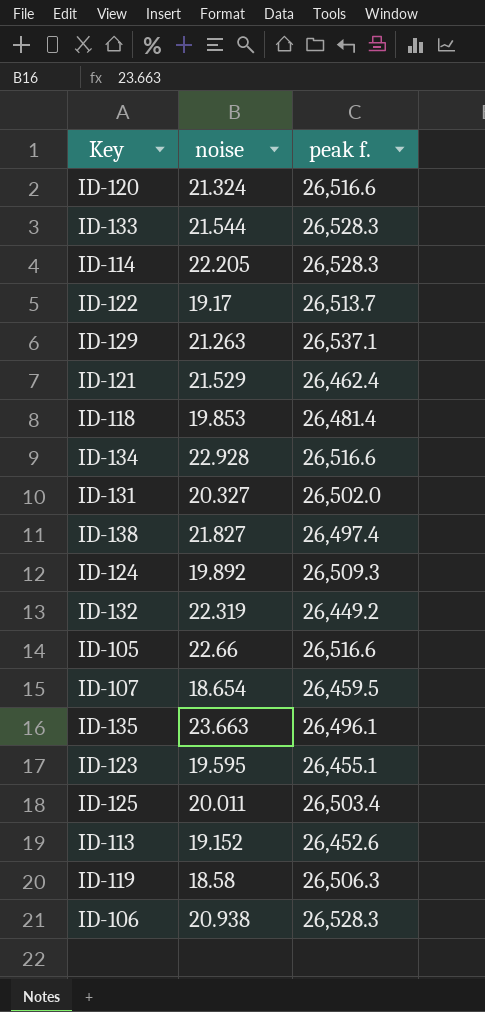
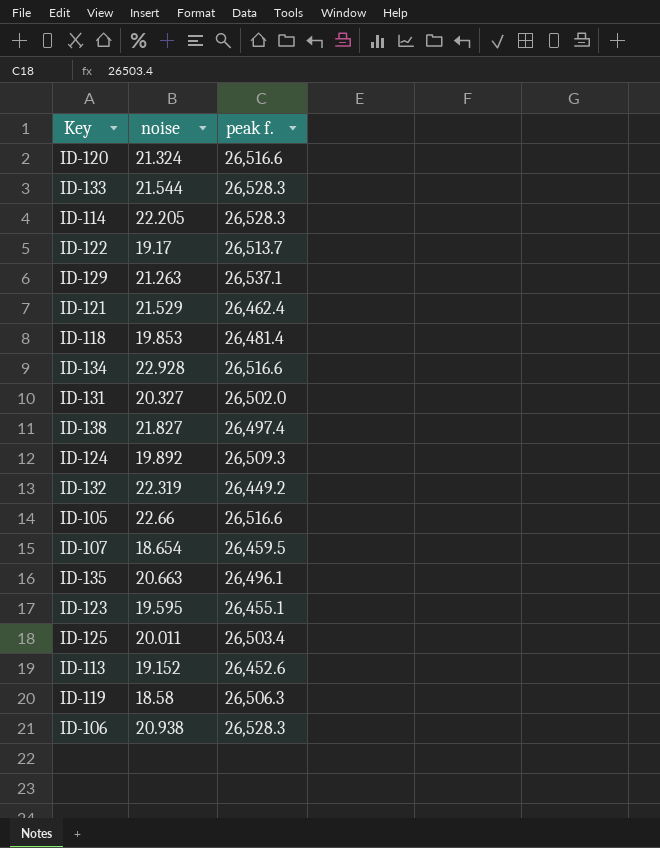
ID-135 | noise: 23.663 -> 20.663

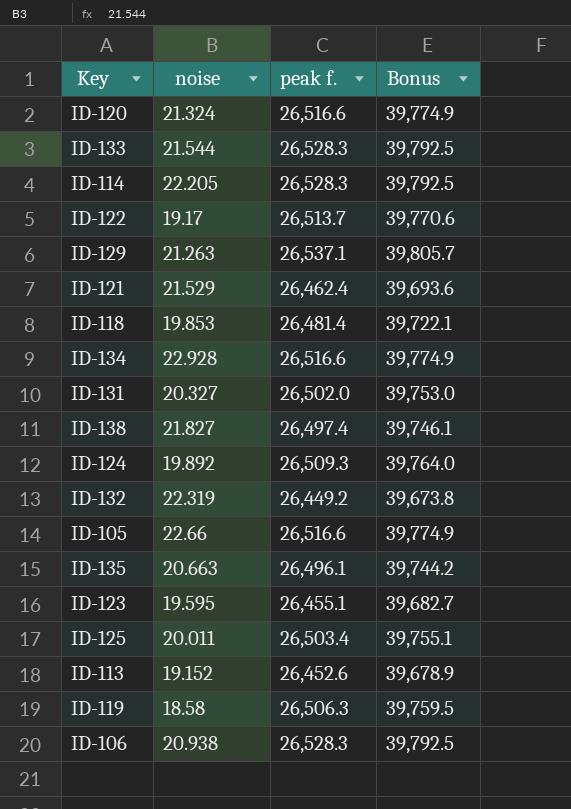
column Bonus | formula: none -> [peak f.] * 1.5
row ID-107: 18.654 | 26,459.5 -> none

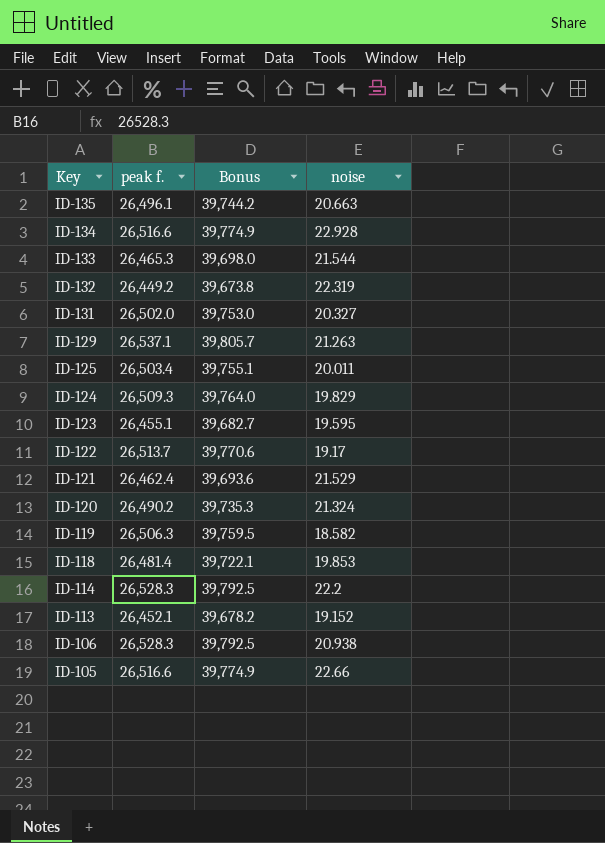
row order: none -> Key descending
column noise | position: 2 -> 4
row ID-138: 21.827 | 26,497.4 | 39,746.1 -> none
ID-133 | peak f.: 26,528.3 -> 26,465.3
ID-133 | Bonus: 39,792.5 -> 39,698.0
ID-124 | noise: 19.892 -> 19.829
ID-120 | peak f.: 26,516.6 -> 26,490.2
ID-120 | Bonus: 39,774.9 -> 39,735.3
ID-119 | noise: 18.58 -> 18.582
ID-114 | noise: 22.205 -> 22.2
ID-113 | peak f.: 26,452.6 -> 26,452.1
ID-113 | Bonus: 39,678.9 -> 39,678.2

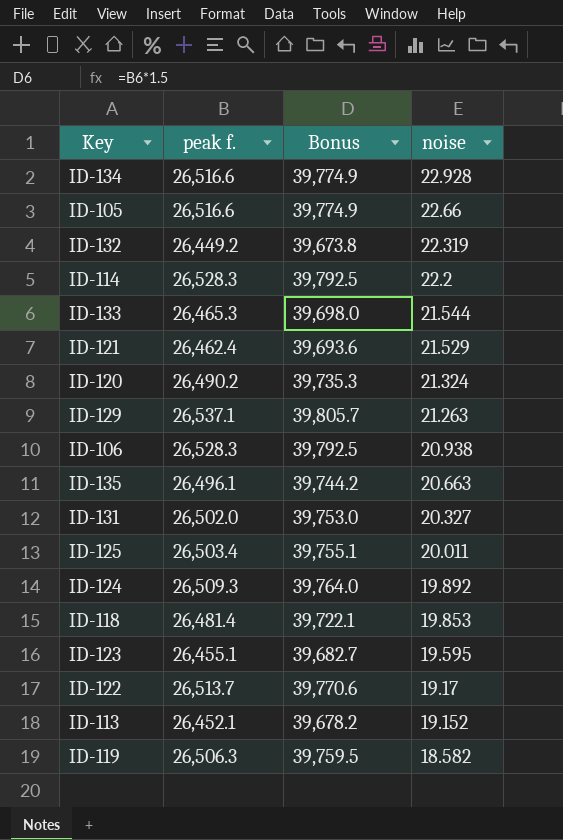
row order: Key descending -> noise descending
ID-124 | noise: 19.829 -> 19.892

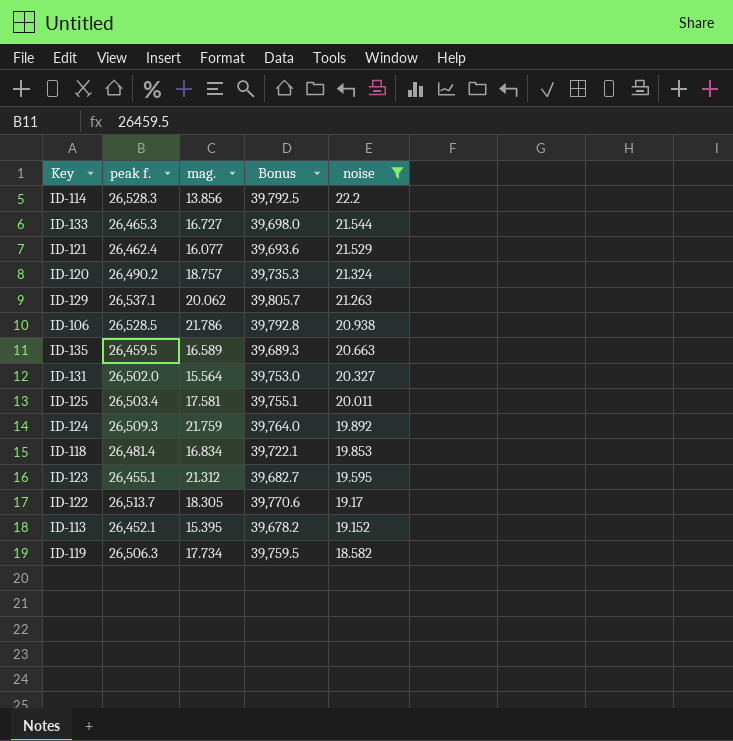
filter: none -> noise <= 22.2
column mag. | position: none -> 3
ID-106 | peak f.: 26,528.3 -> 26,528.5
ID-106 | Bonus: 39,792.5 -> 39,792.8
ID-135 | peak f.: 26,496.1 -> 26,459.5
ID-135 | Bonus: 39,744.2 -> 39,689.3

